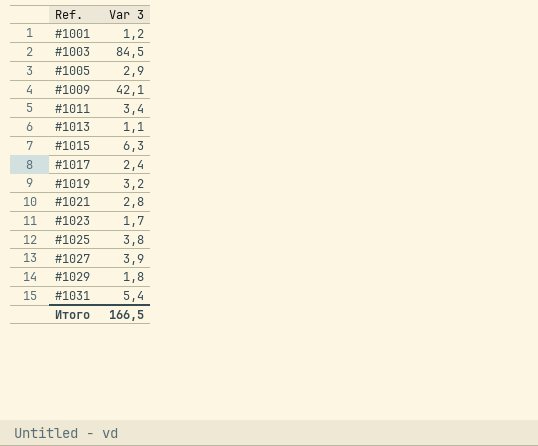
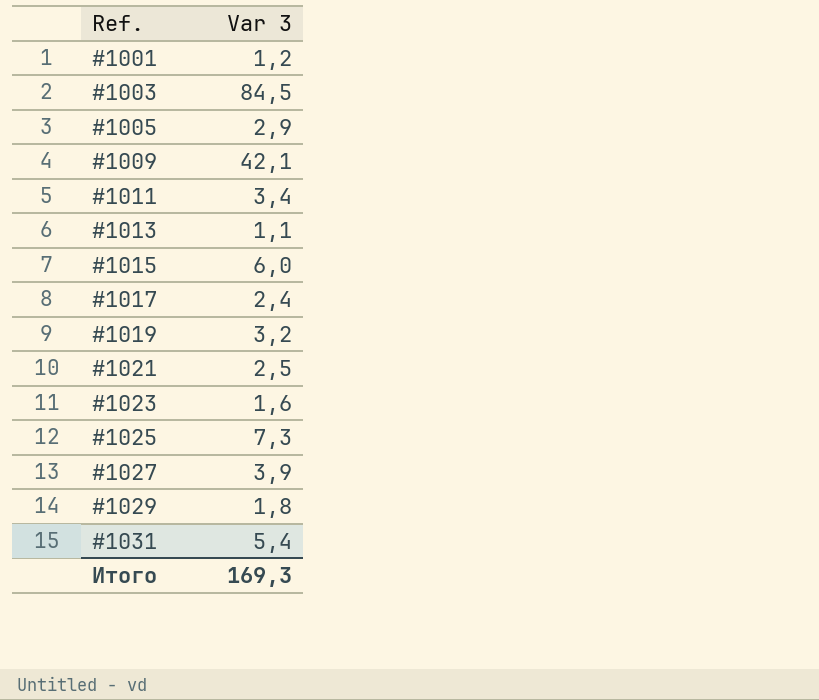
#1015 | Var 3: 6,3 -> 6,0
#1021 | Var 3: 2,8 -> 2,5
#1023 | Var 3: 1,7 -> 1,6
#1025 | Var 3: 3,8 -> 7,3
Итого | Var 3: 166,5 -> 169,3

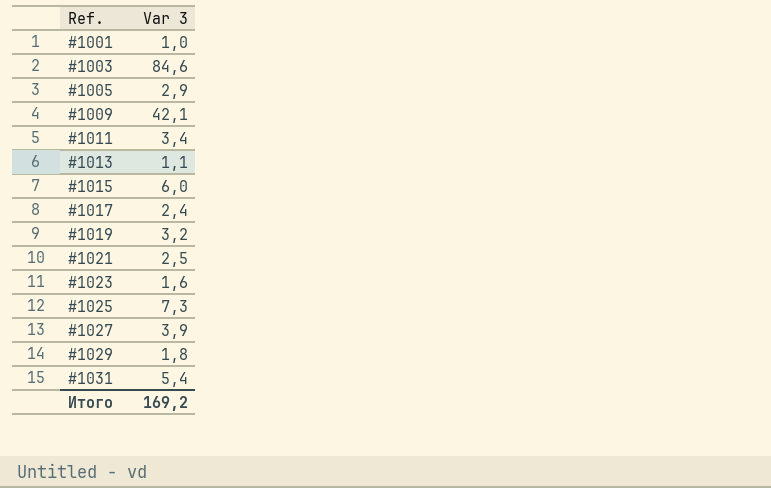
#1001 | Var 3: 1,2 -> 1,0
#1003 | Var 3: 84,5 -> 84,6
Итого | Var 3: 169,3 -> 169,2

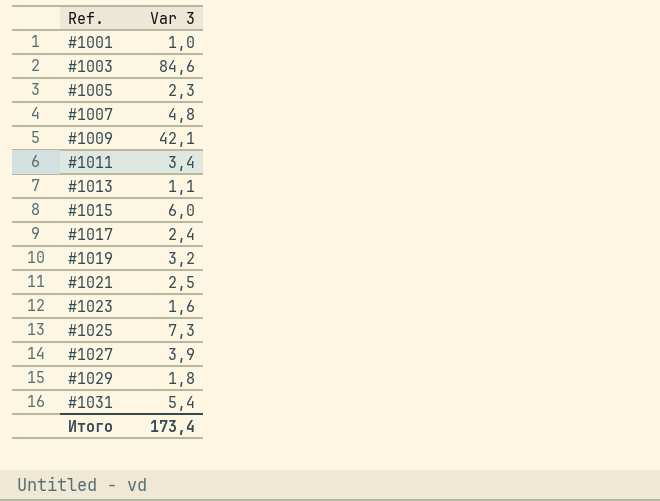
#1005 | Var 3: 2,9 -> 2,3
row #1007: none -> 4,8
Итого | Var 3: 169,2 -> 173,4

